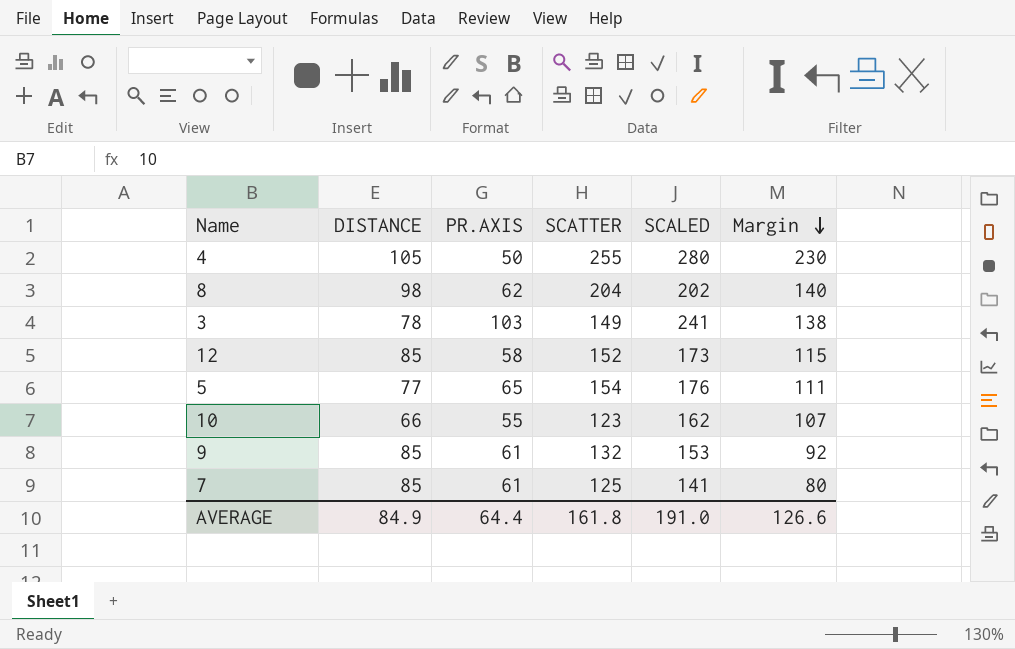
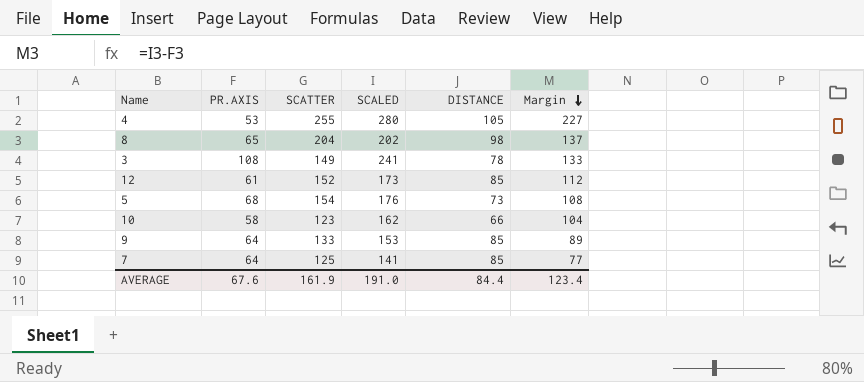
column DISTANCE | position: 2 -> 5
4 | PR.AXIS: 50 -> 53
4 | Margin: 230 -> 227
8 | PR.AXIS: 62 -> 65
8 | Margin: 140 -> 137
3 | PR.AXIS: 103 -> 108
3 | Margin: 138 -> 133
12 | PR.AXIS: 58 -> 61
12 | Margin: 115 -> 112
5 | PR.AXIS: 65 -> 68
5 | DISTANCE: 77 -> 73
5 | Margin: 111 -> 108
10 | PR.AXIS: 55 -> 58
10 | Margin: 107 -> 104
9 | PR.AXIS: 61 -> 64
9 | SCATTER: 132 -> 133
9 | Margin: 92 -> 89
7 | PR.AXIS: 61 -> 64
7 | Margin: 80 -> 77
AVERAGE | PR.AXIS: 64.4 -> 67.6
AVERAGE | SCATTER: 161.8 -> 161.9
AVERAGE | DISTANCE: 84.9 -> 84.4
AVERAGE | Margin: 126.6 -> 123.4

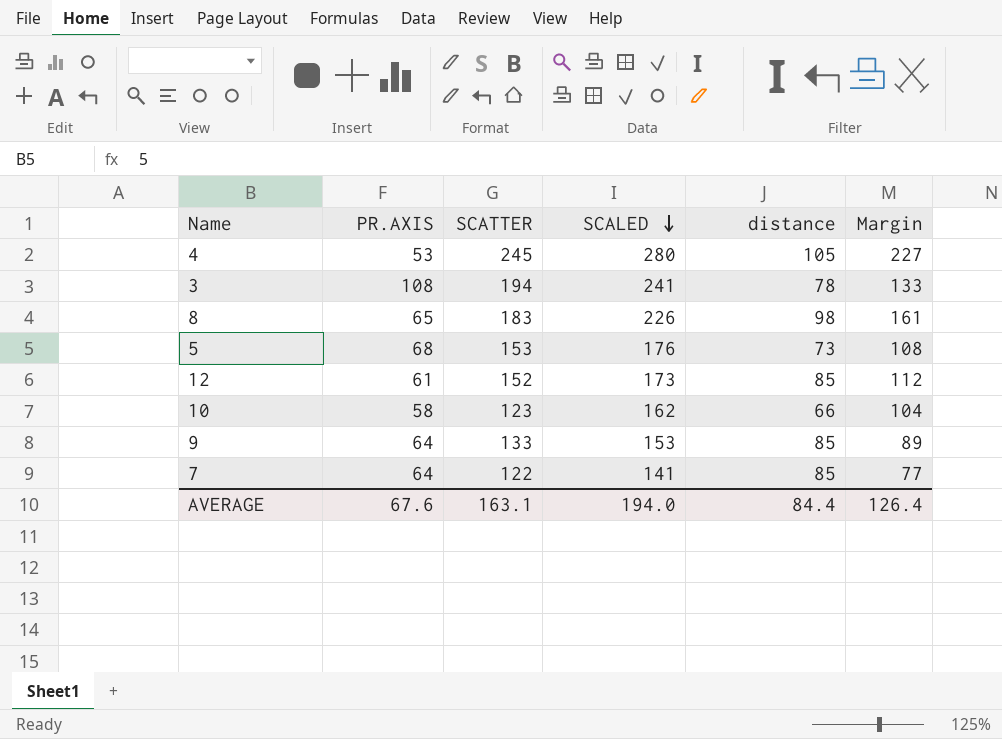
row order: Margin descending -> SCALED descending
column name: DISTANCE -> distance
4 | SCATTER: 255 -> 245
3 | SCATTER: 149 -> 194
8 | SCATTER: 204 -> 183
8 | SCALED: 202 -> 226
8 | Margin: 137 -> 161
5 | SCATTER: 154 -> 153
7 | SCATTER: 125 -> 122
AVERAGE | SCATTER: 161.9 -> 163.1
AVERAGE | SCALED: 191.0 -> 194.0
AVERAGE | Margin: 123.4 -> 126.4

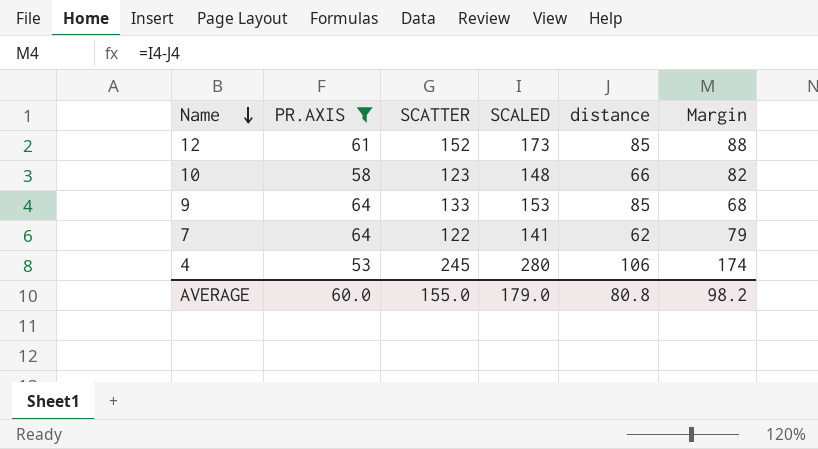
filter: none -> PR.AXIS <= 64
row order: SCALED descending -> Name descending
column Margin | formula: [SCALED] - [PR.AXIS] -> [SCALED] - [distance]
10 | SCALED: 162 -> 148
7 | distance: 85 -> 62
4 | distance: 105 -> 106
AVERAGE | PR.AXIS: 67.6 -> 60.0
AVERAGE | SCATTER: 163.1 -> 155.0
AVERAGE | SCALED: 194.0 -> 179.0
AVERAGE | distance: 84.4 -> 80.8
AVERAGE | Margin: 126.4 -> 98.2

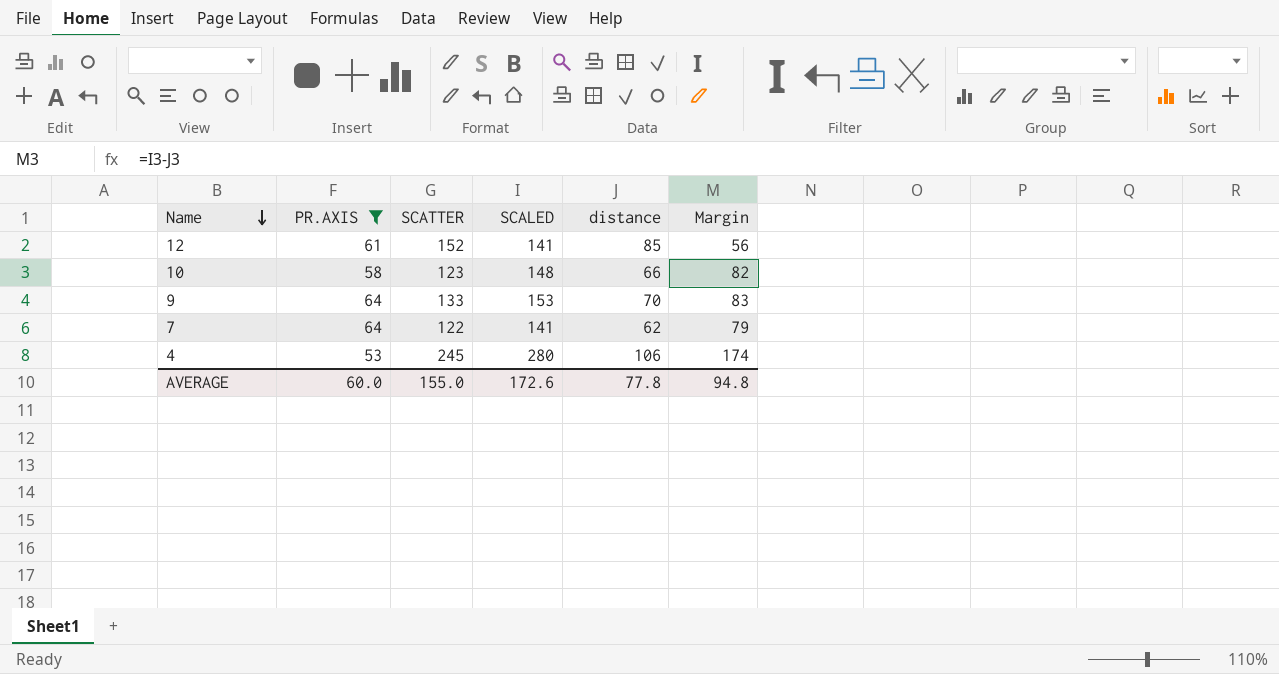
12 | SCALED: 173 -> 141
12 | Margin: 88 -> 56
9 | distance: 85 -> 70
9 | Margin: 68 -> 83
AVERAGE | SCALED: 179.0 -> 172.6
AVERAGE | distance: 80.8 -> 77.8
AVERAGE | Margin: 98.2 -> 94.8

